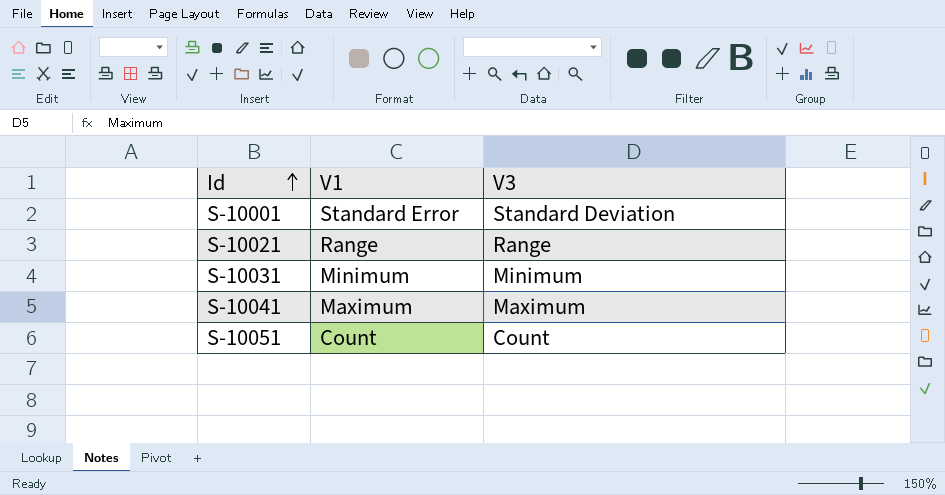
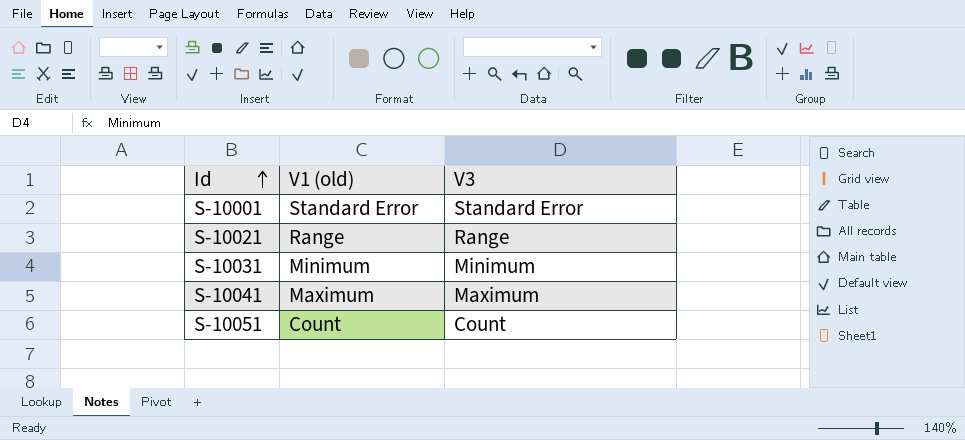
column name: V1 -> V1 (old)
S-10001 | V3: Standard Deviation -> Standard Error

